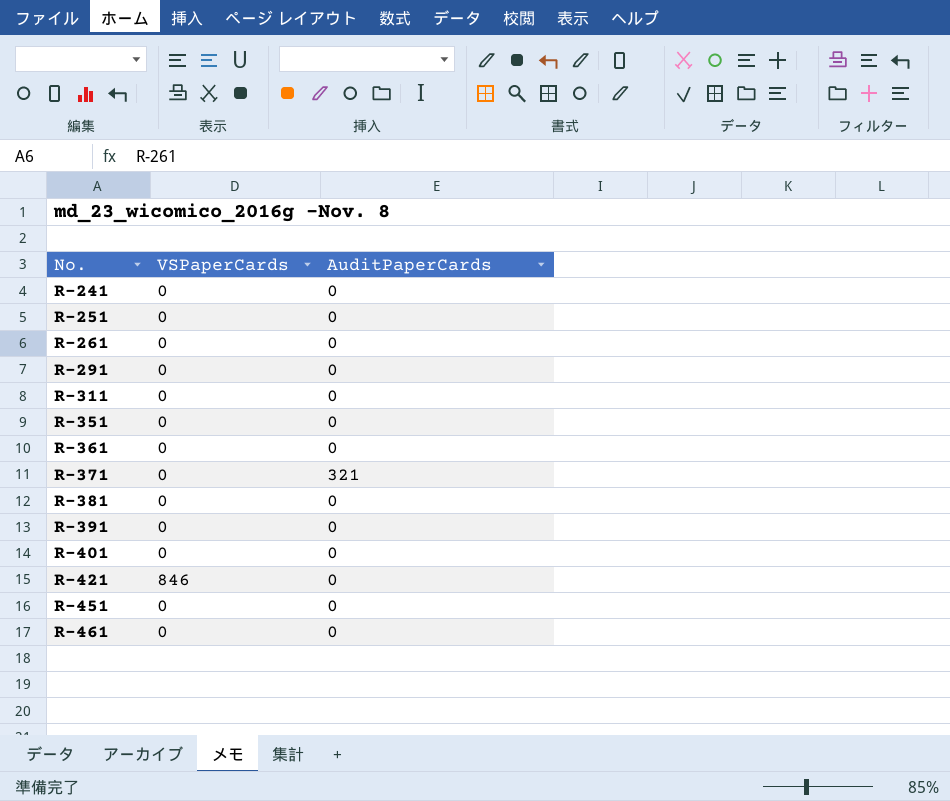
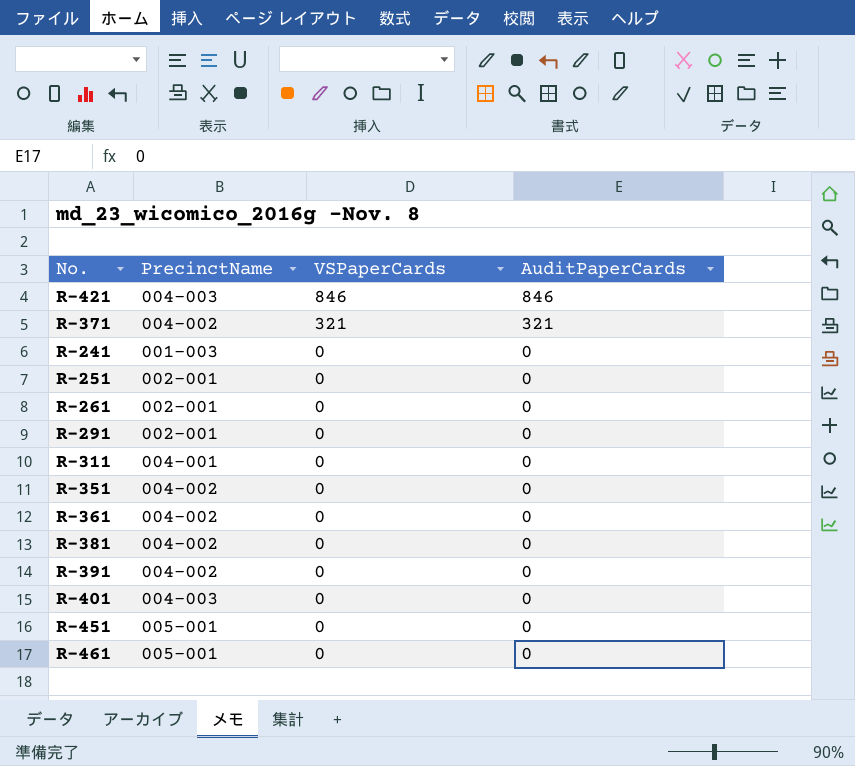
row order: No. ascending -> VSPaperCards descending
column PrecinctName | position: none -> 2
R-421 | AuditPaperCards: 0 -> 846
R-371 | VSPaperCards: 0 -> 321

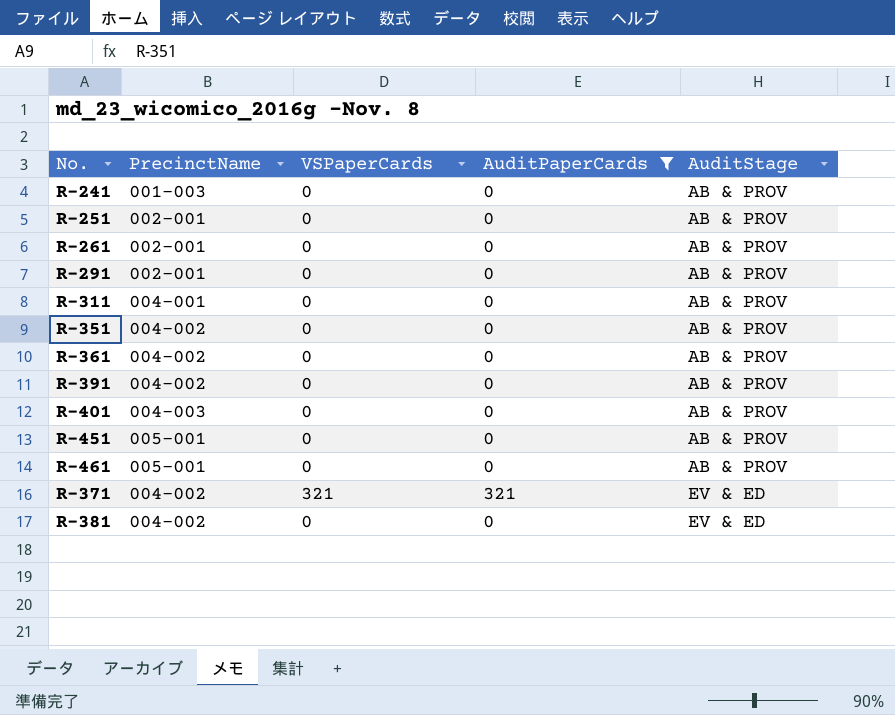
filter: none -> AuditPaperCards != 846
row order: VSPaperCards descending -> AuditStage ascending
column AuditStage | position: none -> 5

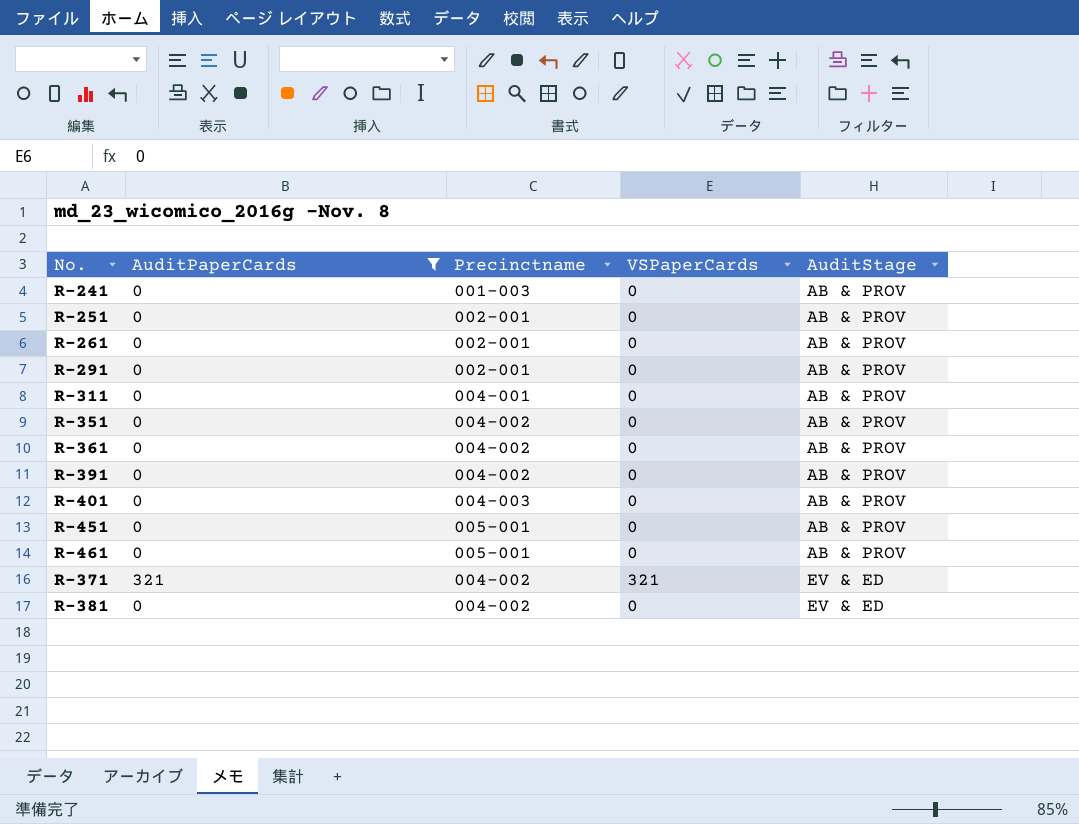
column AuditPaperCards | position: 4 -> 2
column name: PrecinctName -> Precinctname

